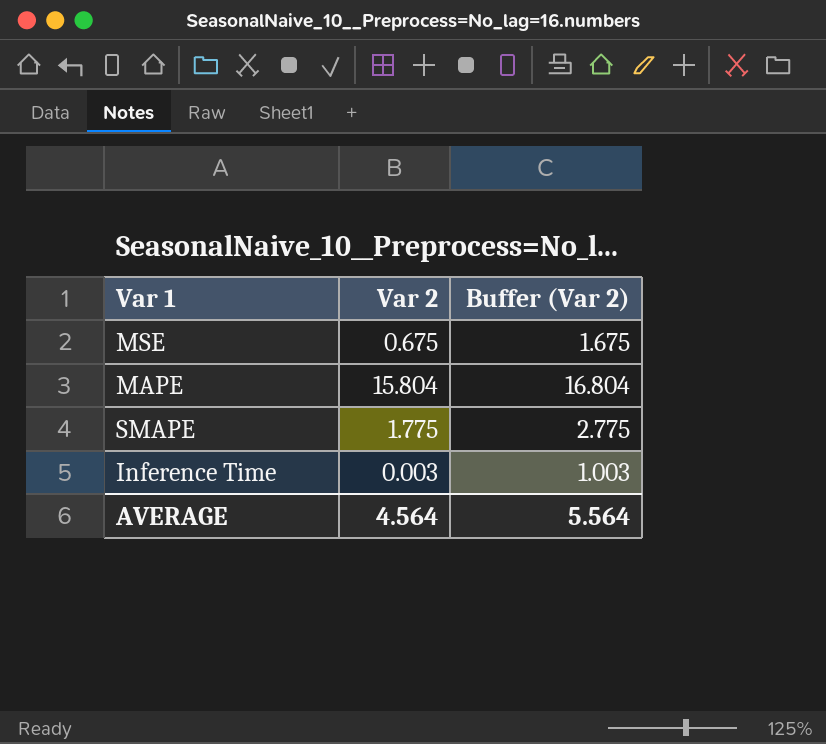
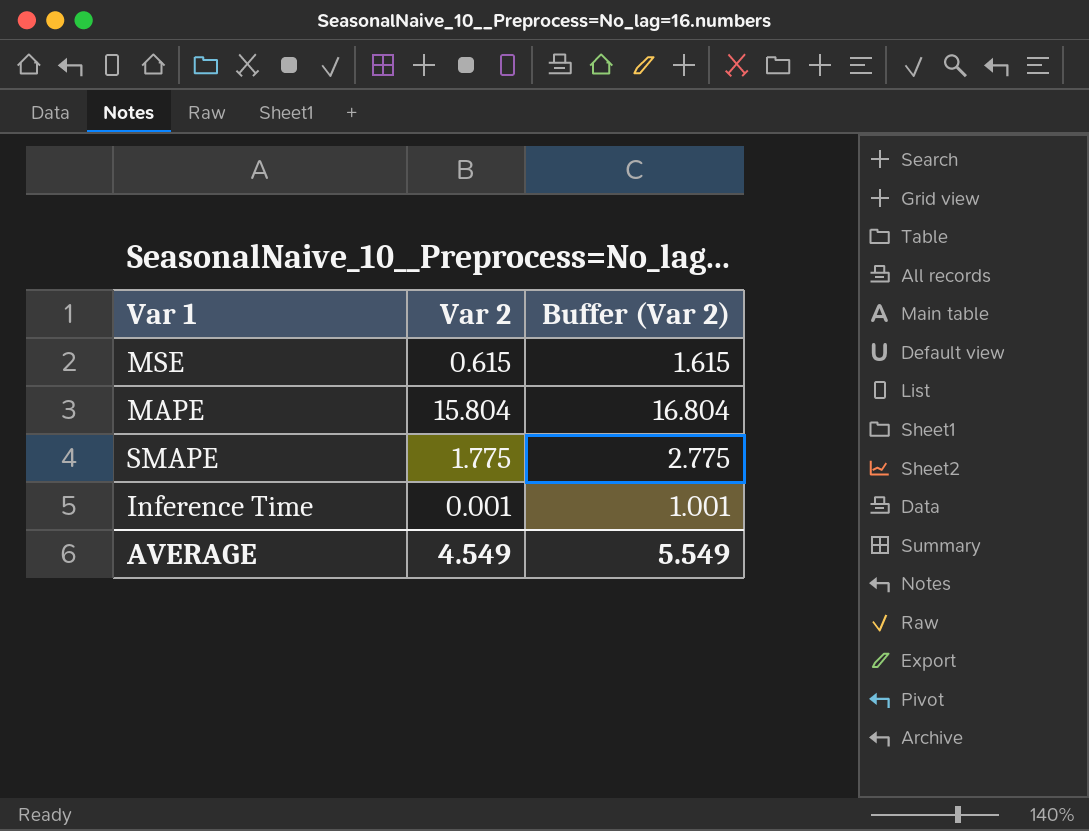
MSE | Var 2: 0.675 -> 0.615
MSE | Buffer (Var 2): 1.675 -> 1.615
Inference Time | Var 2: 0.003 -> 0.001
Inference Time | Buffer (Var 2): 1.003 -> 1.001
AVERAGE | Var 2: 4.564 -> 4.549
AVERAGE | Buffer (Var 2): 5.564 -> 5.549

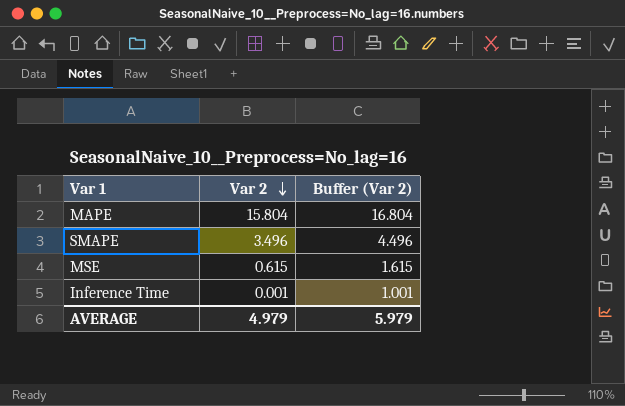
row order: none -> Var 2 descending
SMAPE | Var 2: 1.775 -> 3.496
SMAPE | Buffer (Var 2): 2.775 -> 4.496
AVERAGE | Var 2: 4.549 -> 4.979
AVERAGE | Buffer (Var 2): 5.549 -> 5.979

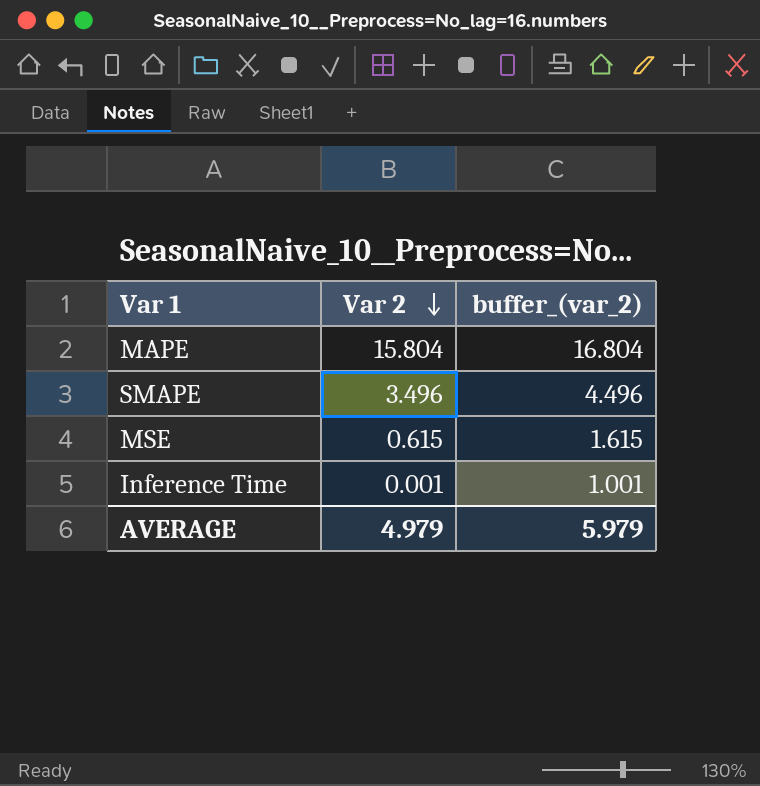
column name: Buffer (Var 2) -> buffer_(var_2)

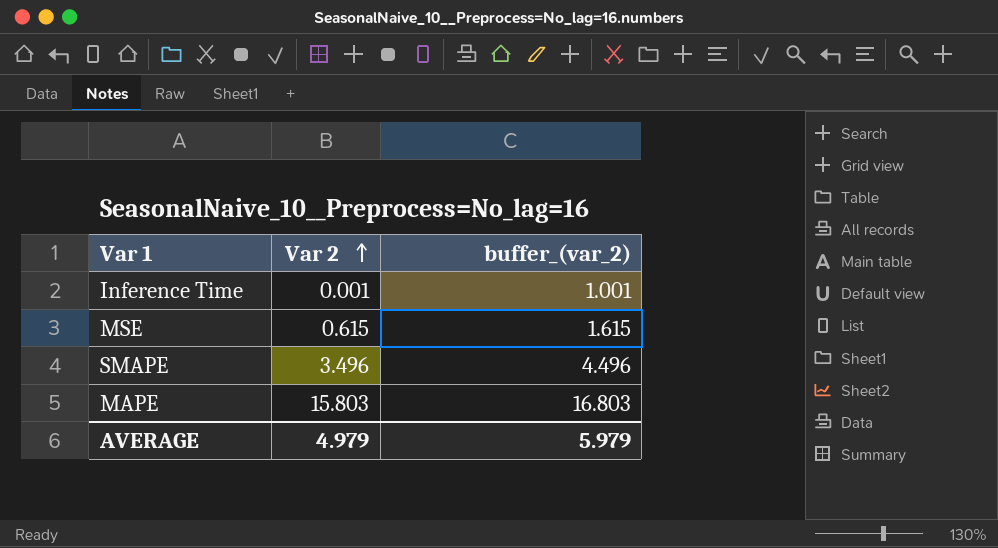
row order: Var 2 descending -> Var 2 ascending
MAPE | Var 2: 15.804 -> 15.803
MAPE | buffer_(var_2): 16.804 -> 16.803

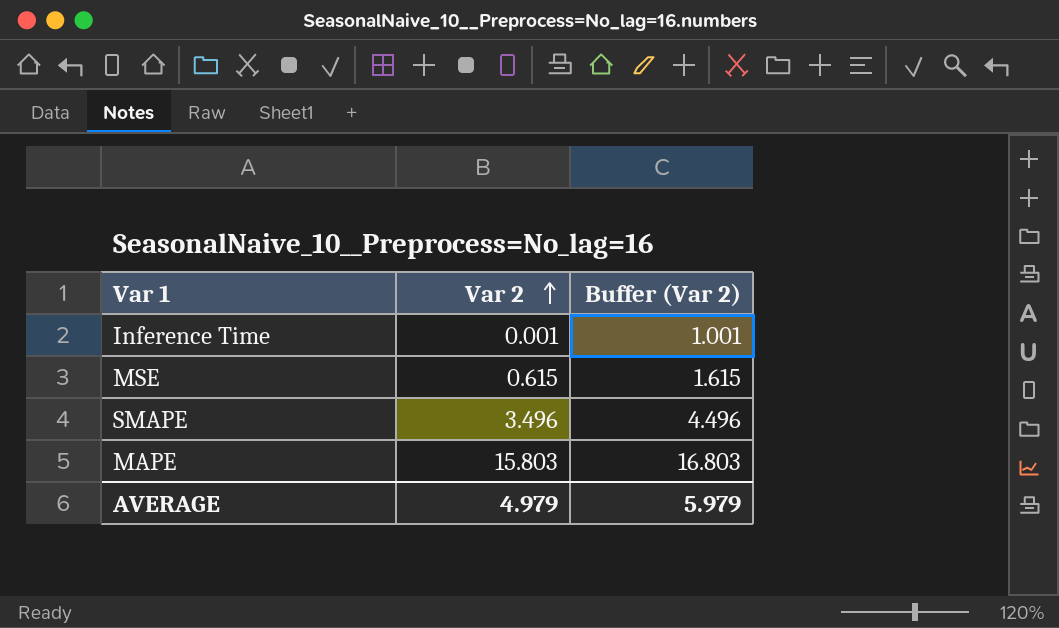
column name: buffer_(var_2) -> Buffer (Var 2)

